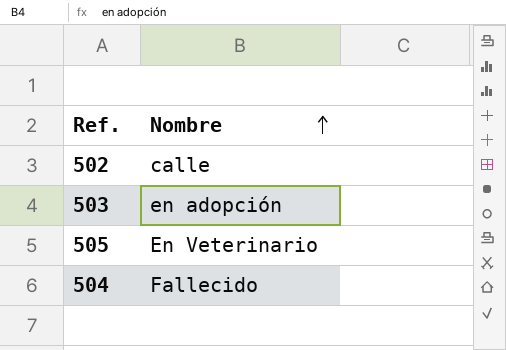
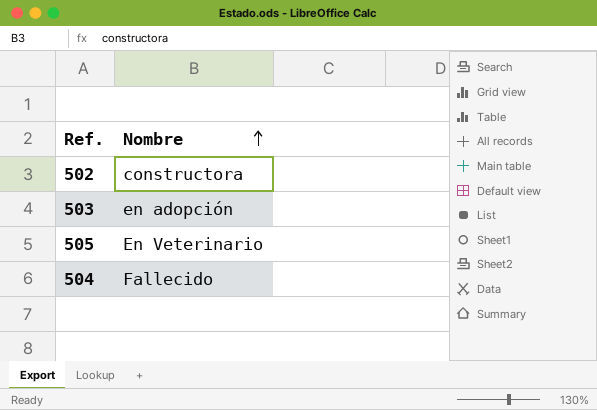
502 | Nombre: calle -> constructora

